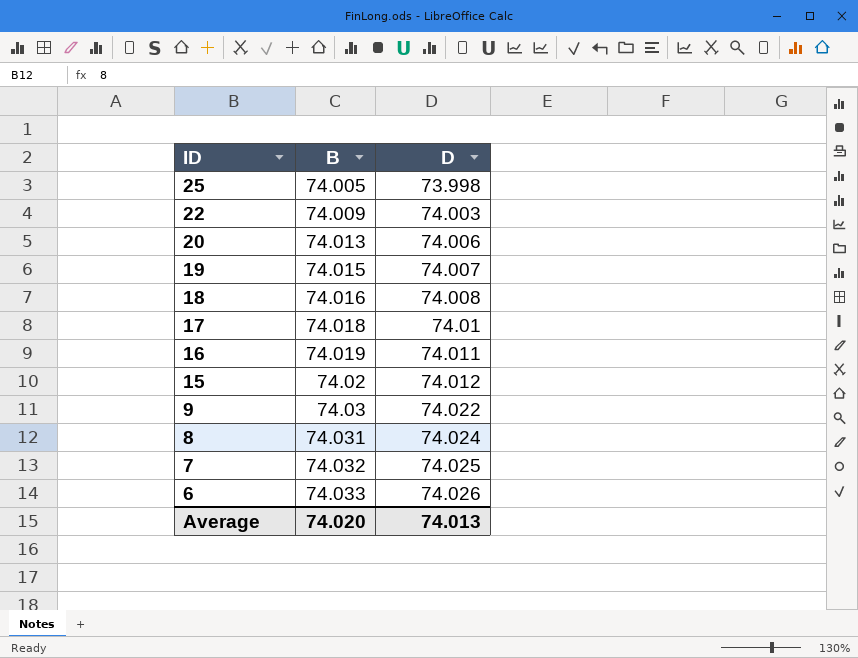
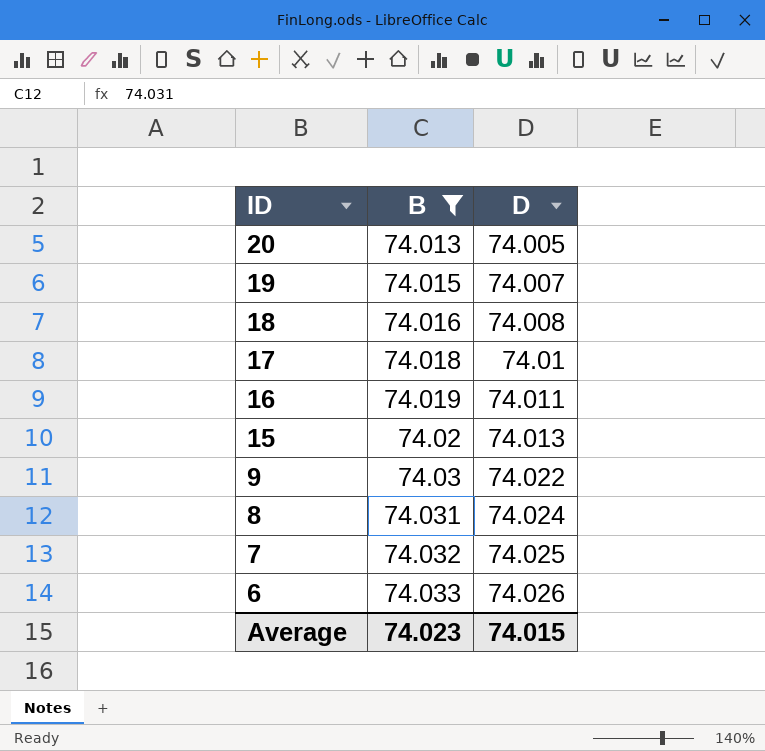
filter: none -> B >= 74.013
20 | D: 74.006 -> 74.005
15 | D: 74.012 -> 74.013
Average | B: 74.020 -> 74.023
Average | D: 74.013 -> 74.015

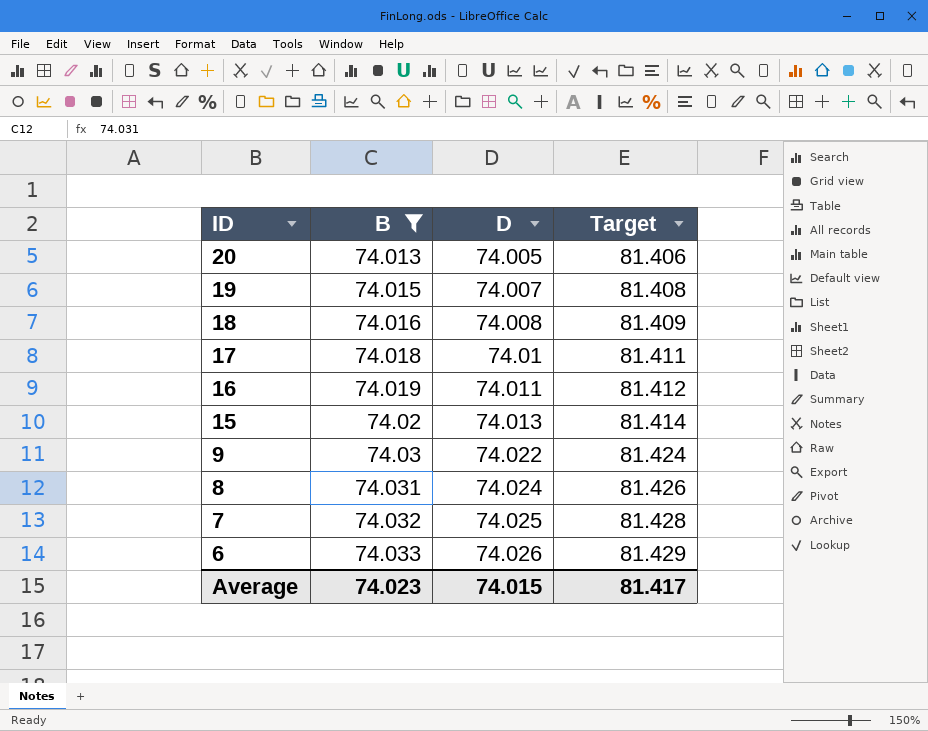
column Target | formula: none -> [D] * 1.1

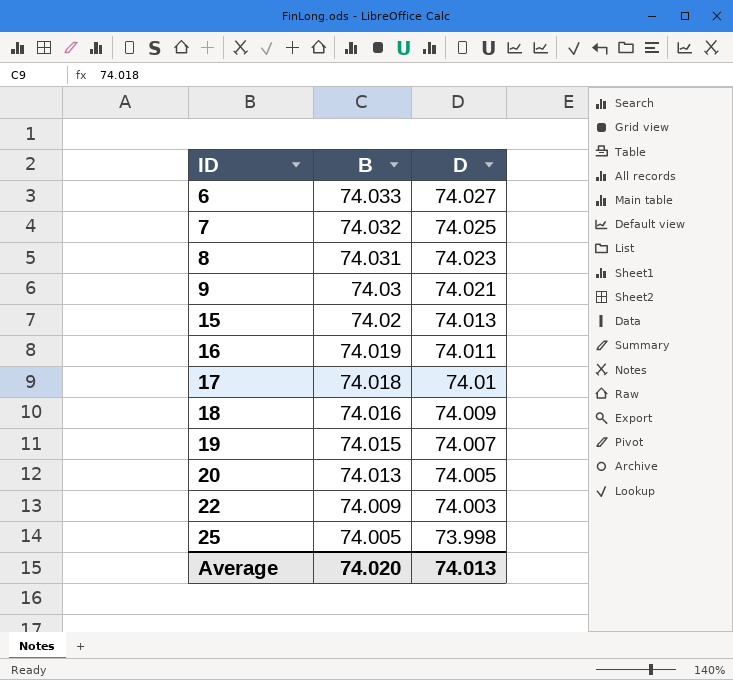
filter: B >= 74.013 -> none
row order: ID descending -> ID ascending
column Target | formula: [D] * 1.1 -> none
6 | D: 74.026 -> 74.027
8 | D: 74.024 -> 74.023
9 | D: 74.022 -> 74.021
18 | D: 74.008 -> 74.009
Average | B: 74.023 -> 74.020
Average | D: 74.015 -> 74.013

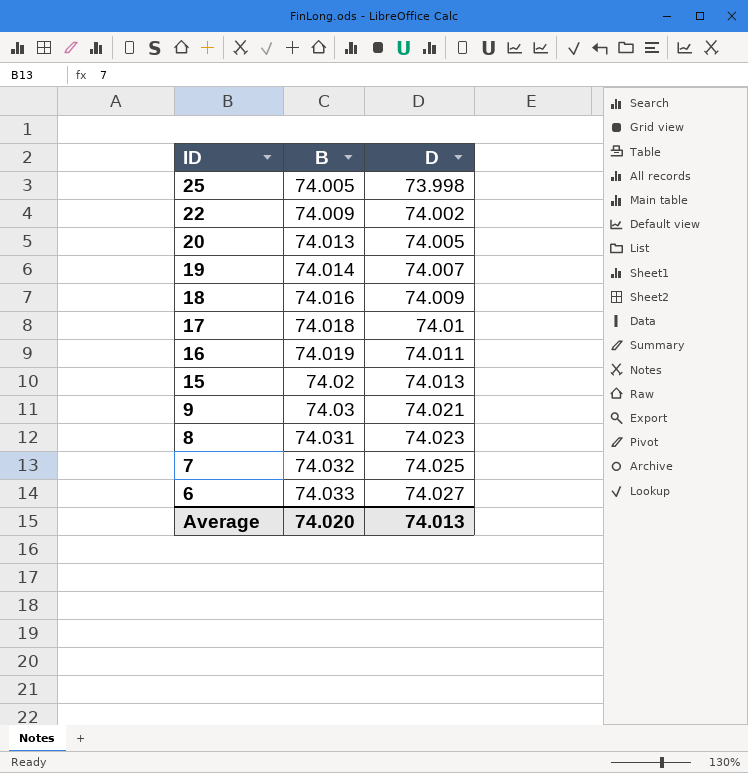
row order: ID ascending -> ID descending
22 | D: 74.003 -> 74.002
19 | B: 74.015 -> 74.014

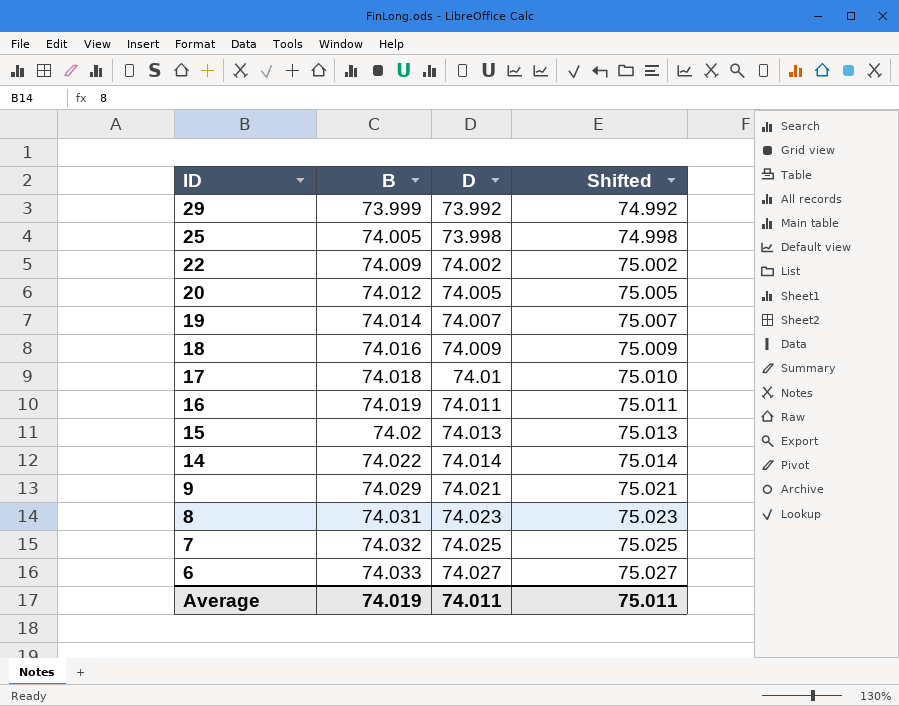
column Shifted | formula: none -> [D] + 1
row 29: none -> 73.999 | 73.992 | 74.992
20 | B: 74.013 -> 74.012
row 14: none -> 74.022 | 74.014 | 75.014
9 | B: 74.03 -> 74.029
Average | B: 74.020 -> 74.019
Average | D: 74.013 -> 74.011

